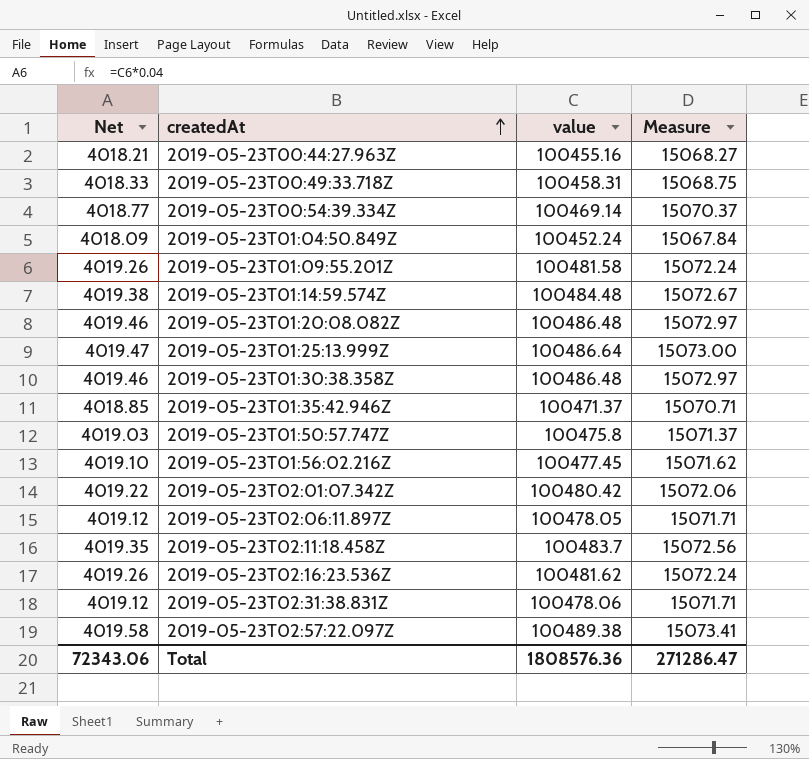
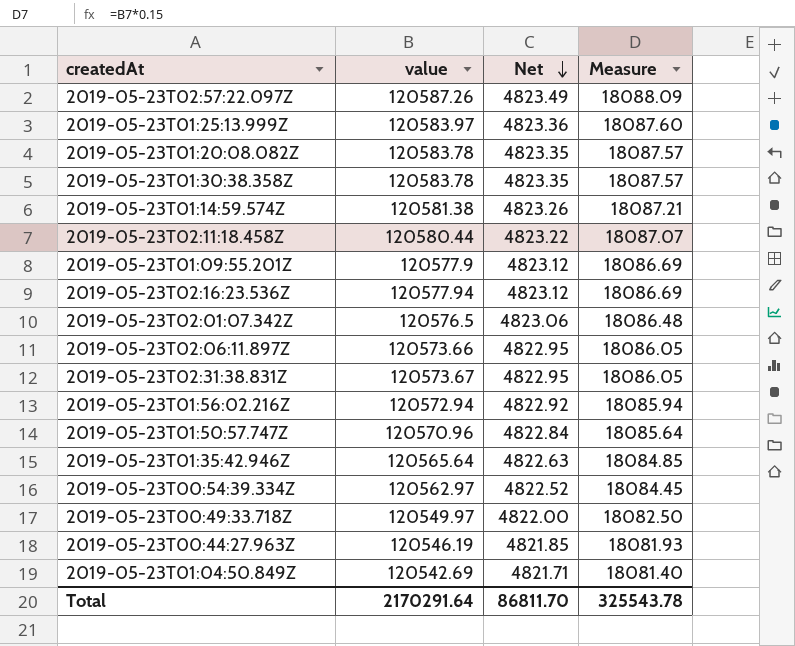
row order: createdAt ascending -> Net descending
column Net | position: 1 -> 3
2019-05-23T02:57:22.097Z | value: 100489.38 -> 120587.26
2019-05-23T02:57:22.097Z | Net: 4019.58 -> 4823.49
2019-05-23T02:57:22.097Z | Measure: 15073.41 -> 18088.09
2019-05-23T01:25:13.999Z | value: 100486.64 -> 120583.97
2019-05-23T01:25:13.999Z | Net: 4019.47 -> 4823.36
2019-05-23T01:25:13.999Z | Measure: 15073.00 -> 18087.60
2019-05-23T01:20:08.082Z | value: 100486.48 -> 120583.78
2019-05-23T01:20:08.082Z | Net: 4019.46 -> 4823.35
2019-05-23T01:20:08.082Z | Measure: 15072.97 -> 18087.57
2019-05-23T01:30:38.358Z | value: 100486.48 -> 120583.78
2019-05-23T01:30:38.358Z | Net: 4019.46 -> 4823.35
2019-05-23T01:30:38.358Z | Measure: 15072.97 -> 18087.57
2019-05-23T01:14:59.574Z | value: 100484.48 -> 120581.38
2019-05-23T01:14:59.574Z | Net: 4019.38 -> 4823.26
2019-05-23T01:14:59.574Z | Measure: 15072.67 -> 18087.21
2019-05-23T02:11:18.458Z | value: 100483.7 -> 120580.44
2019-05-23T02:11:18.458Z | Net: 4019.35 -> 4823.22
2019-05-23T02:11:18.458Z | Measure: 15072.56 -> 18087.07
2019-05-23T01:09:55.201Z | value: 100481.58 -> 120577.9
2019-05-23T01:09:55.201Z | Net: 4019.26 -> 4823.12
2019-05-23T01:09:55.201Z | Measure: 15072.24 -> 18086.69
2019-05-23T02:16:23.536Z | value: 100481.62 -> 120577.94
2019-05-23T02:16:23.536Z | Net: 4019.26 -> 4823.12
2019-05-23T02:16:23.536Z | Measure: 15072.24 -> 18086.69
2019-05-23T02:01:07.342Z | value: 100480.42 -> 120576.5
2019-05-23T02:01:07.342Z | Net: 4019.22 -> 4823.06
2019-05-23T02:01:07.342Z | Measure: 15072.06 -> 18086.48
2019-05-23T02:06:11.897Z | value: 100478.05 -> 120573.66
2019-05-23T02:06:11.897Z | Net: 4019.12 -> 4822.95
2019-05-23T02:06:11.897Z | Measure: 15071.71 -> 18086.05
2019-05-23T02:31:38.831Z | value: 100478.06 -> 120573.67
2019-05-23T02:31:38.831Z | Net: 4019.12 -> 4822.95
2019-05-23T02:31:38.831Z | Measure: 15071.71 -> 18086.05
2019-05-23T01:56:02.216Z | value: 100477.45 -> 120572.94
2019-05-23T01:56:02.216Z | Net: 4019.10 -> 4822.92
2019-05-23T01:56:02.216Z | Measure: 15071.62 -> 18085.94
2019-05-23T01:50:57.747Z | value: 100475.8 -> 120570.96
2019-05-23T01:50:57.747Z | Net: 4019.03 -> 4822.84
2019-05-23T01:50:57.747Z | Measure: 15071.37 -> 18085.64
2019-05-23T01:35:42.946Z | value: 100471.37 -> 120565.64
2019-05-23T01:35:42.946Z | Net: 4018.85 -> 4822.63
2019-05-23T01:35:42.946Z | Measure: 15070.71 -> 18084.85
2019-05-23T00:54:39.334Z | value: 100469.14 -> 120562.97
2019-05-23T00:54:39.334Z | Net: 4018.77 -> 4822.52
2019-05-23T00:54:39.334Z | Measure: 15070.37 -> 18084.45
2019-05-23T00:49:33.718Z | value: 100458.31 -> 120549.97
2019-05-23T00:49:33.718Z | Net: 4018.33 -> 4822.00
2019-05-23T00:49:33.718Z | Measure: 15068.75 -> 18082.50
2019-05-23T00:44:27.963Z | value: 100455.16 -> 120546.19
2019-05-23T00:44:27.963Z | Net: 4018.21 -> 4821.85
2019-05-23T00:44:27.963Z | Measure: 15068.27 -> 18081.93
2019-05-23T01:04:50.849Z | value: 100452.24 -> 120542.69
2019-05-23T01:04:50.849Z | Net: 4018.09 -> 4821.71
2019-05-23T01:04:50.849Z | Measure: 15067.84 -> 18081.40
Total | value: 1808576.36 -> 2170291.64
Total | Net: 72343.06 -> 86811.70
Total | Measure: 271286.47 -> 325543.78

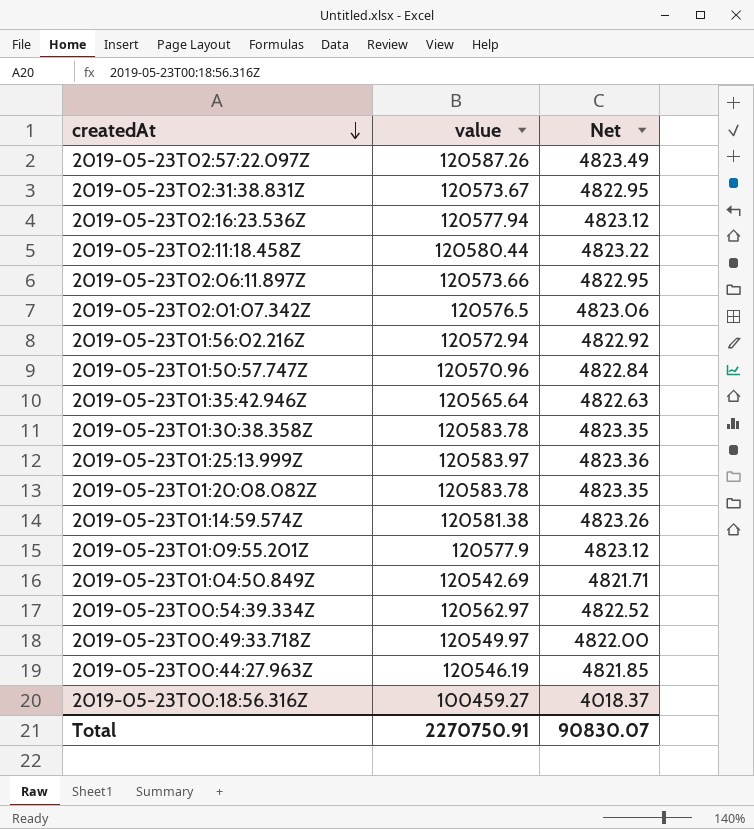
row order: Net descending -> createdAt descending
column Measure | formula: [value] * 0.15 -> none
row 2019-05-23T00:18:56.316Z: none -> 100459.27 | 4018.37
Total | value: 2170291.64 -> 2270750.91
Total | Net: 86811.70 -> 90830.07

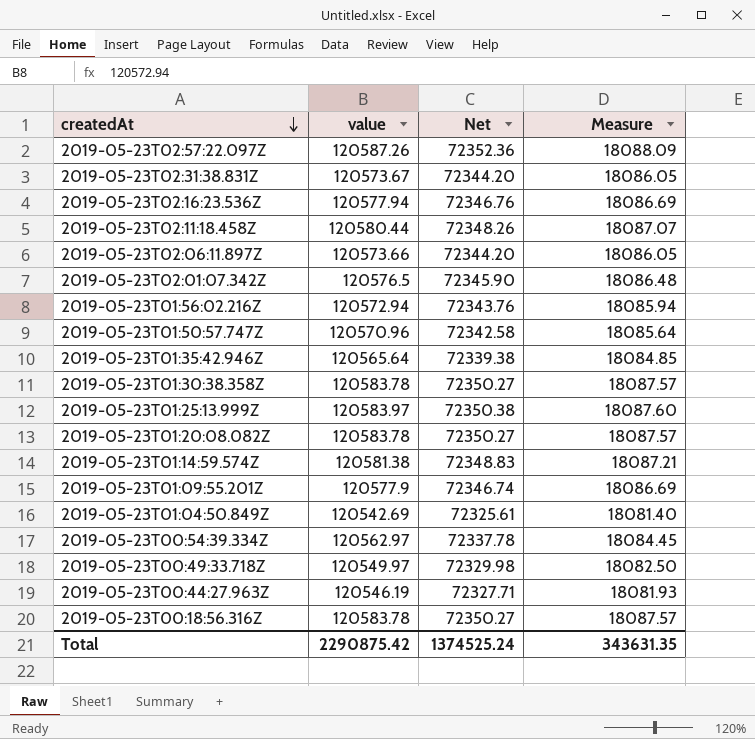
column Net | formula: [value] * 0.04 -> [value] * 0.6
column Measure | formula: none -> [value] * 0.15
2019-05-23T00:18:56.316Z | value: 100459.27 -> 120583.78
Total | value: 2270750.91 -> 2290875.42
Total | Net: 90830.07 -> 1374525.24

